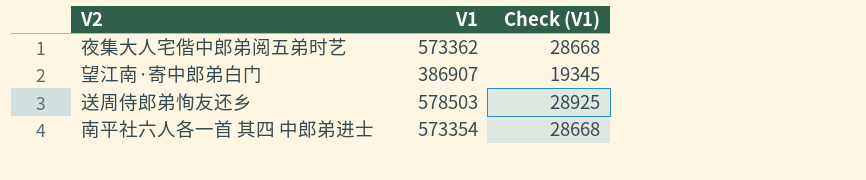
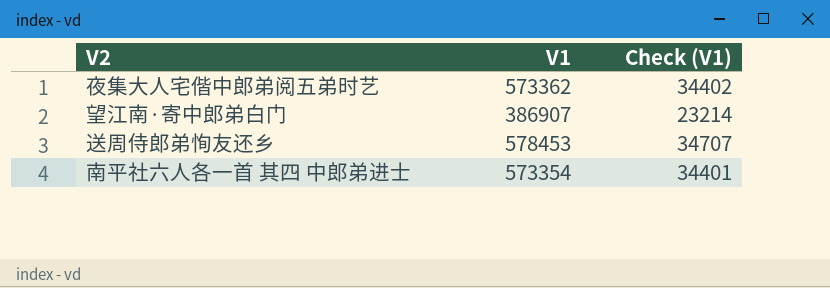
column Check (V1) | formula: [V1] * 0.05 -> [V1] * 0.06
送周侍郎弟恂友还乡 | V1: 578503 -> 578453

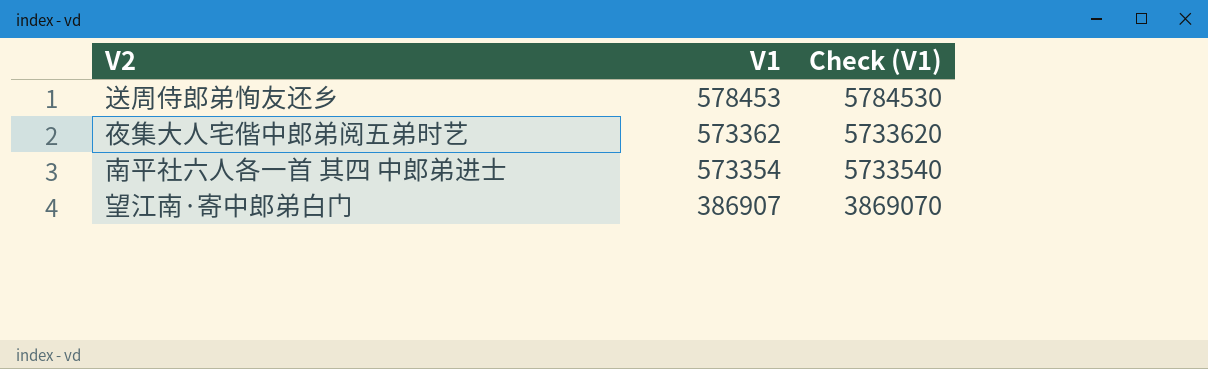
row order: none -> V1 descending
column Check (V1) | formula: [V1] * 0.06 -> [V1] * 10

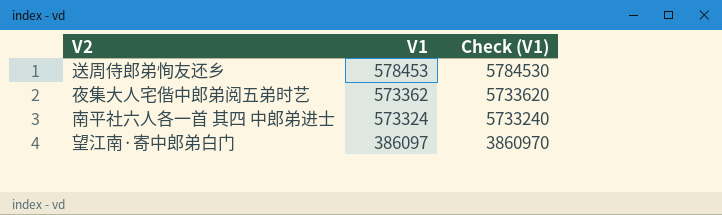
南平社六人各一首 其四 中郎弟进士 | V1: 573354 -> 573324
南平社六人各一首 其四 中郎弟进士 | Check (V1): 5733540 -> 5733240
望江南·寄中郎弟白门 | V1: 386907 -> 386097
望江南·寄中郎弟白门 | Check (V1): 3869070 -> 3860970

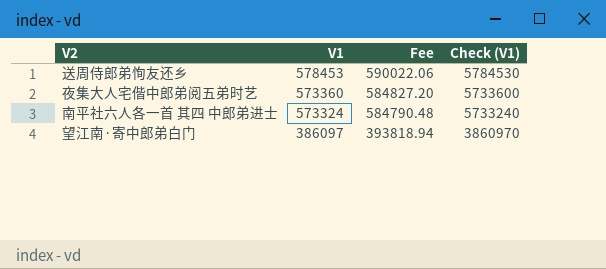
column Fee | formula: none -> [V1] * 1.02
夜集大人宅偕中郎弟阅五弟时艺 | V1: 573362 -> 573360
夜集大人宅偕中郎弟阅五弟时艺 | Check (V1): 5733620 -> 5733600

